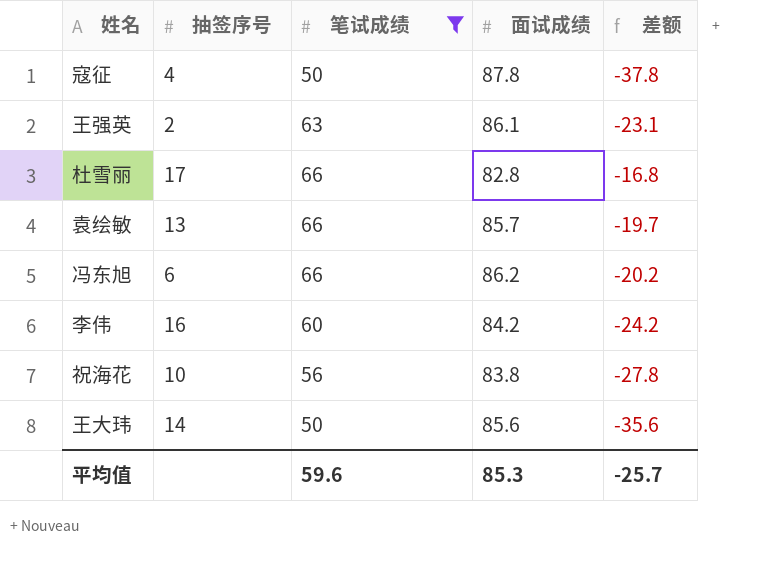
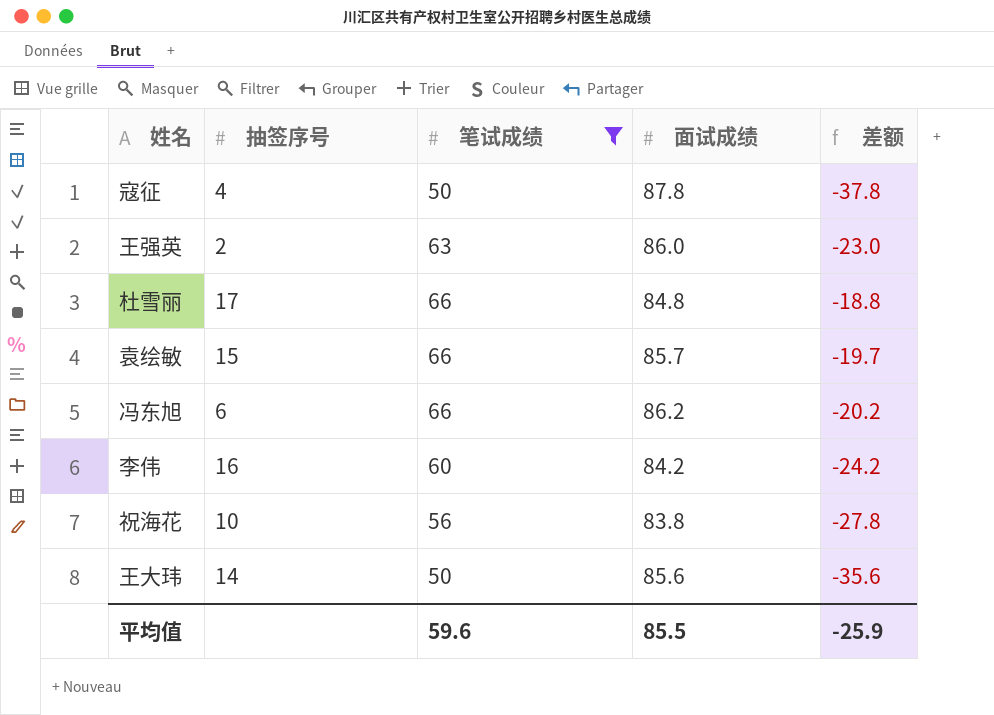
王强英 | 面试成绩: 86.1 -> 86.0
王强英 | 差额: -23.1 -> -23.0
杜雪丽 | 面试成绩: 82.8 -> 84.8
杜雪丽 | 差额: -16.8 -> -18.8
袁绘敏 | 抽签序号: 13 -> 15
平均值 | 面试成绩: 85.3 -> 85.5
平均值 | 差额: -25.7 -> -25.9

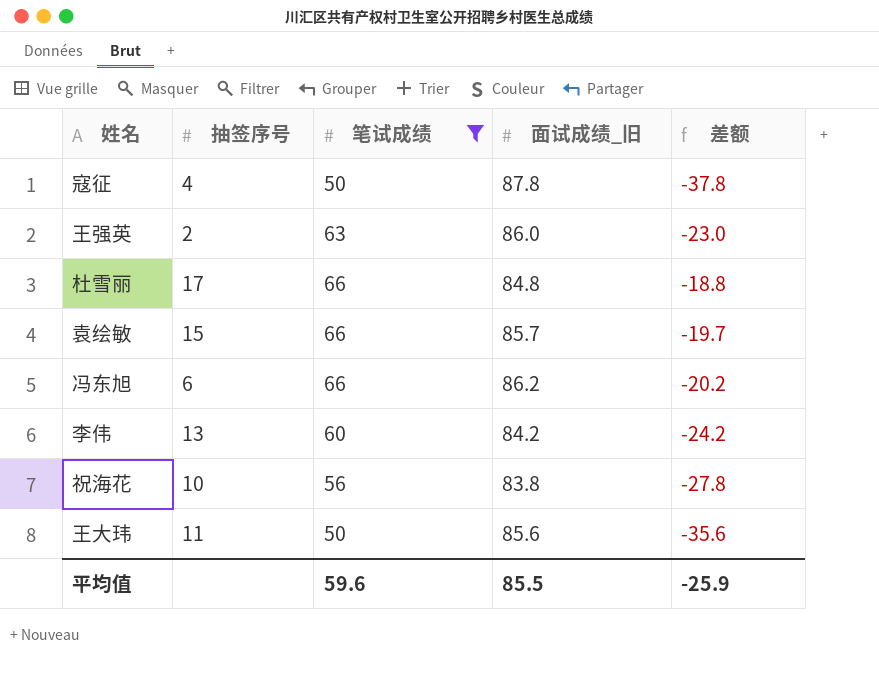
column name: 面试成绩 -> 面试成绩_旧
李伟 | 抽签序号: 16 -> 13
王大玮 | 抽签序号: 14 -> 11

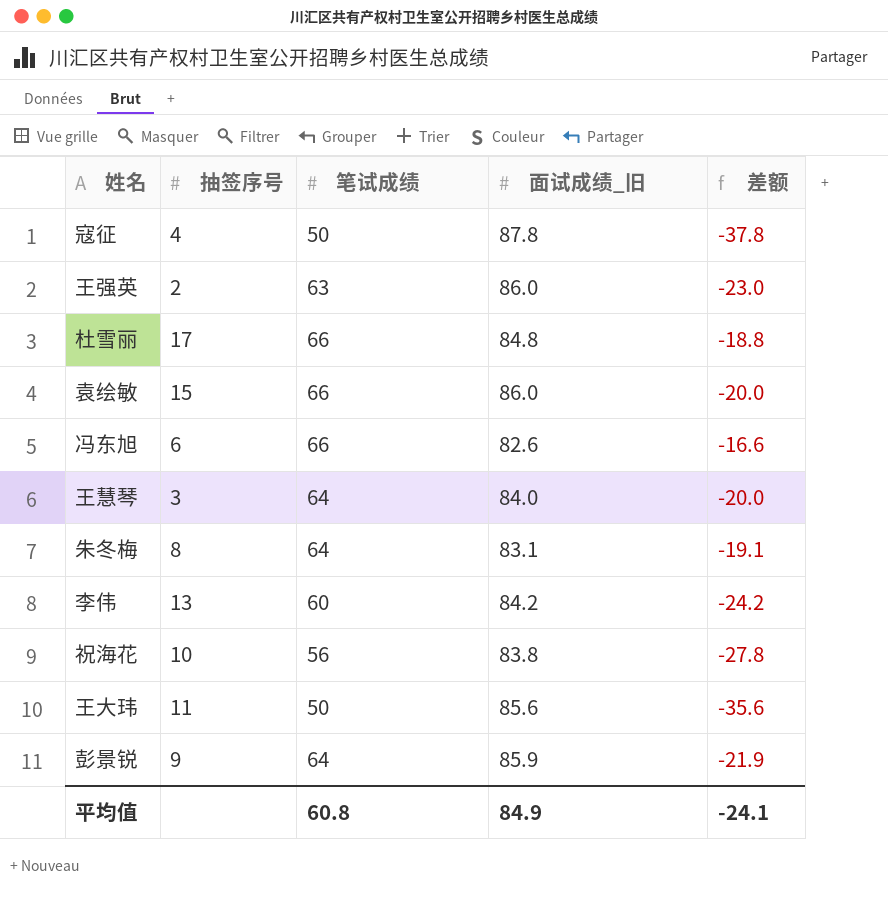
filter: 笔试成绩 != 64 -> none
袁绘敏 | 面试成绩_旧: 85.7 -> 86.0
袁绘敏 | 差额: -19.7 -> -20.0
冯东旭 | 面试成绩_旧: 86.2 -> 82.6
冯东旭 | 差额: -20.2 -> -16.6
平均值 | 笔试成绩: 59.6 -> 60.8
平均值 | 面试成绩_旧: 85.5 -> 84.9
平均值 | 差额: -25.9 -> -24.1

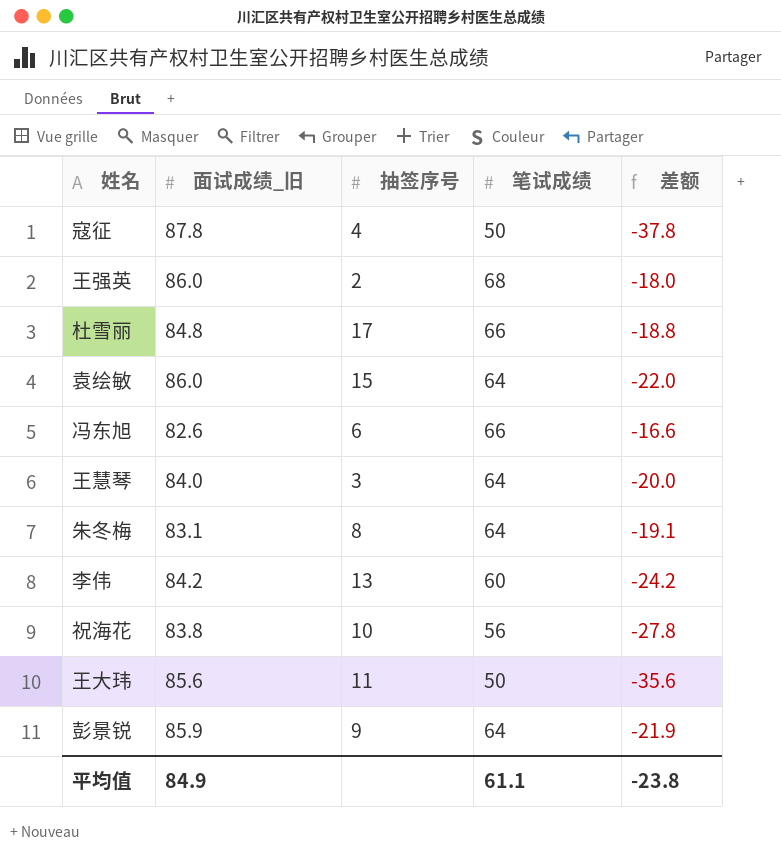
column 面试成绩_旧 | position: 4 -> 2
王强英 | 笔试成绩: 63 -> 68
王强英 | 差额: -23.0 -> -18.0
袁绘敏 | 笔试成绩: 66 -> 64
袁绘敏 | 差额: -20.0 -> -22.0
平均值 | 笔试成绩: 60.8 -> 61.1
平均值 | 差额: -24.1 -> -23.8

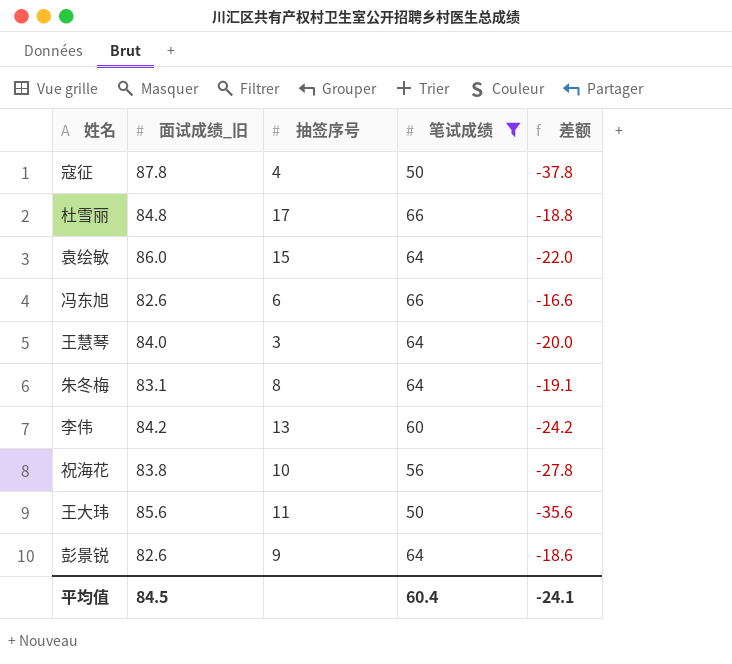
filter: none -> 笔试成绩 != 68
彭景锐 | 面试成绩_旧: 85.9 -> 82.6
彭景锐 | 差额: -21.9 -> -18.6
平均值 | 面试成绩_旧: 84.9 -> 84.5
平均值 | 笔试成绩: 61.1 -> 60.4
平均值 | 差额: -23.8 -> -24.1

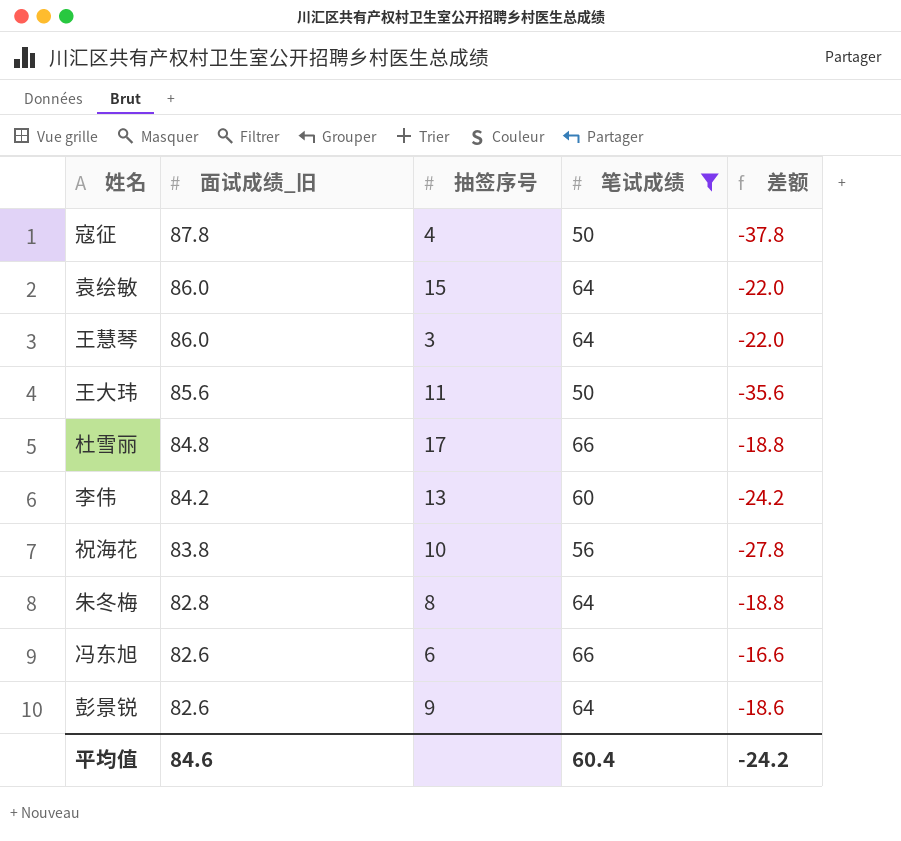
row order: none -> 面试成绩_旧 descending
王慧琴 | 面试成绩_旧: 84.0 -> 86.0
王慧琴 | 差额: -20.0 -> -22.0
朱冬梅 | 面试成绩_旧: 83.1 -> 82.8
朱冬梅 | 差额: -19.1 -> -18.8
平均值 | 面试成绩_旧: 84.5 -> 84.6
平均值 | 差额: -24.1 -> -24.2

